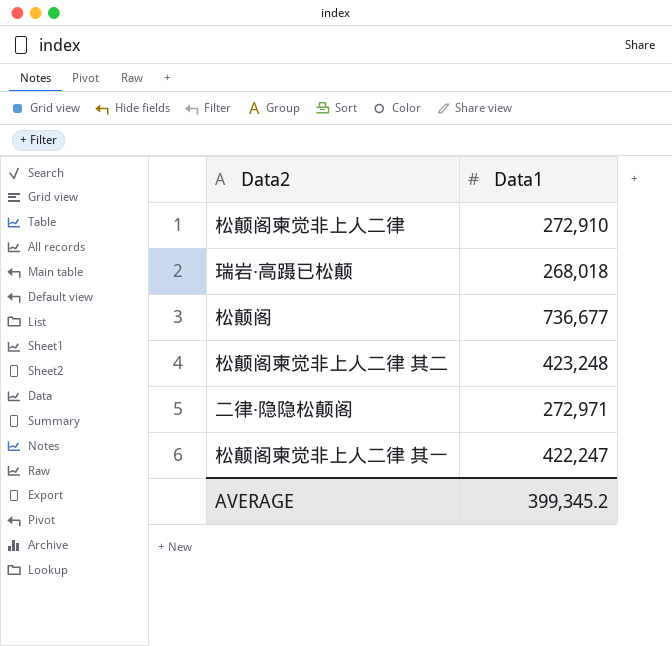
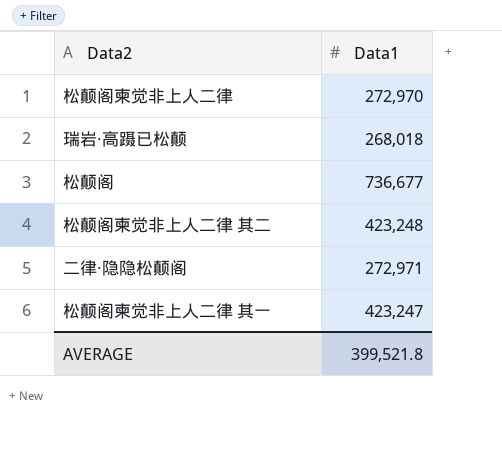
松颠阁柬觉非上人二律 | Data1: 272,910 -> 272,970
松颠阁柬觉非上人二律 其一 | Data1: 422,247 -> 423,247
AVERAGE | Data1: 399,345.2 -> 399,521.8

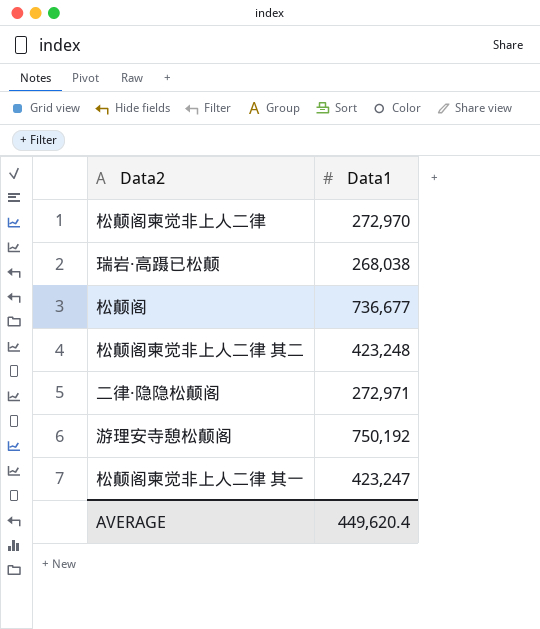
瑞岩·高蹑已松颠 | Data1: 268,018 -> 268,038
row 游理安寺憩松颠阁: none -> 750,192
AVERAGE | Data1: 399,521.8 -> 449,620.4

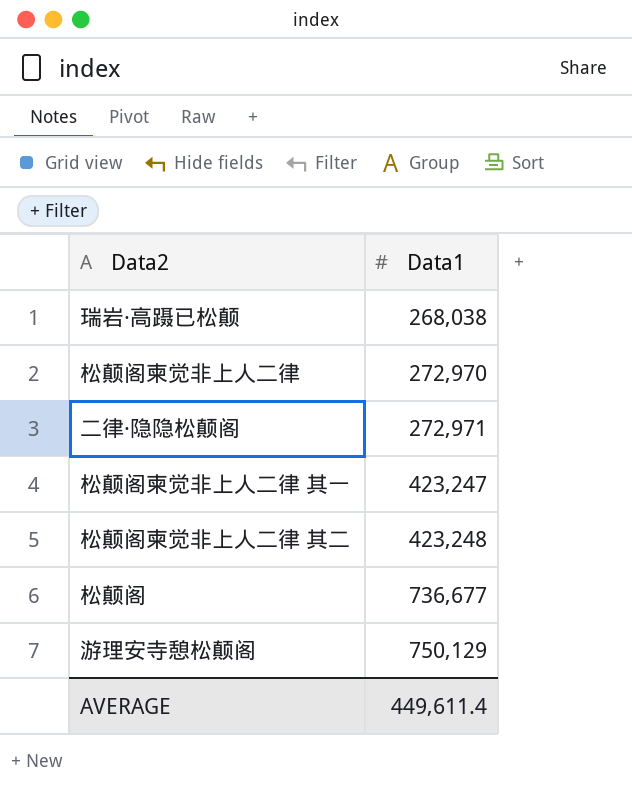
row order: none -> Data1 ascending
游理安寺憩松颠阁 | Data1: 750,192 -> 750,129
AVERAGE | Data1: 449,620.4 -> 449,611.4

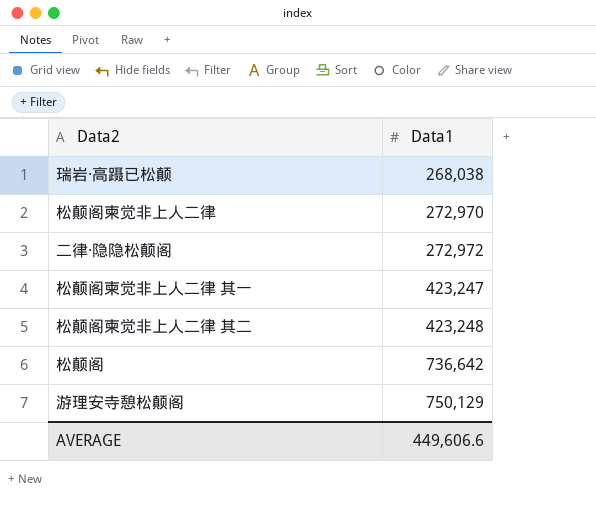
二律·隐隐松颠阁 | Data1: 272,971 -> 272,972
松颠阁 | Data1: 736,677 -> 736,642
AVERAGE | Data1: 449,611.4 -> 449,606.6

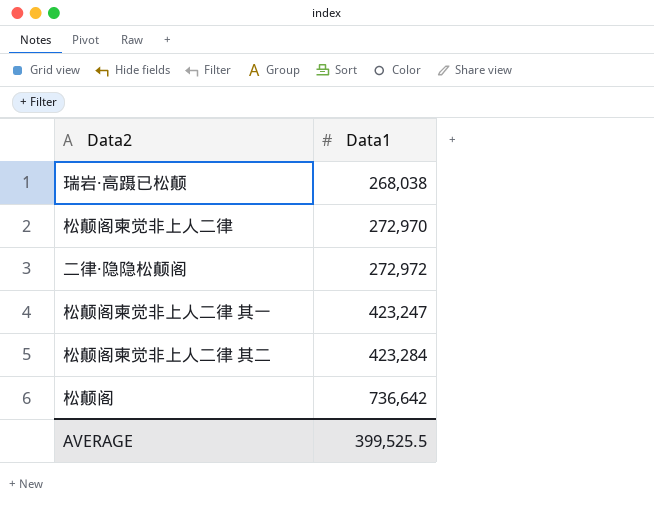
row 游理安寺憩松颠阁: 750,129 -> none
松颠阁柬觉非上人二律 其二 | Data1: 423,248 -> 423,284
AVERAGE | Data1: 449,606.6 -> 399,525.5

